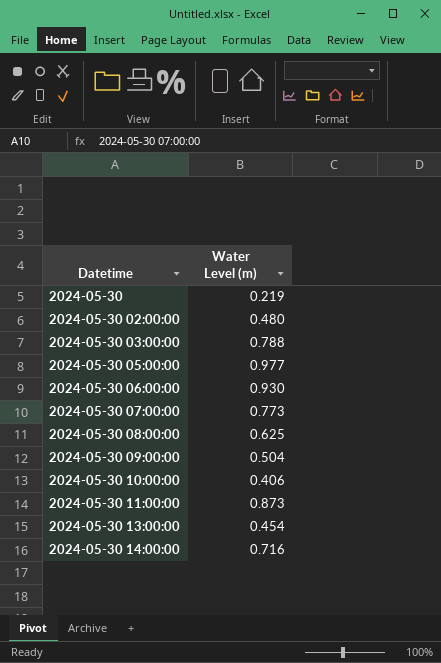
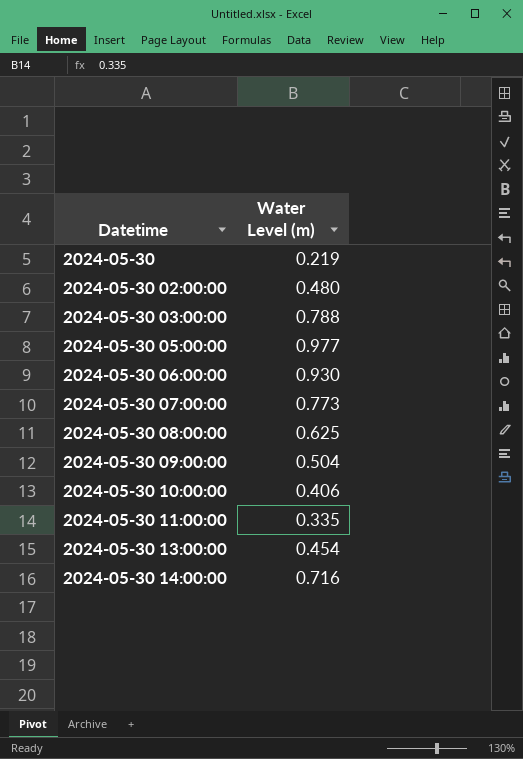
2024-05-30 11:00:00 | Water Level (m): 0.873 -> 0.335

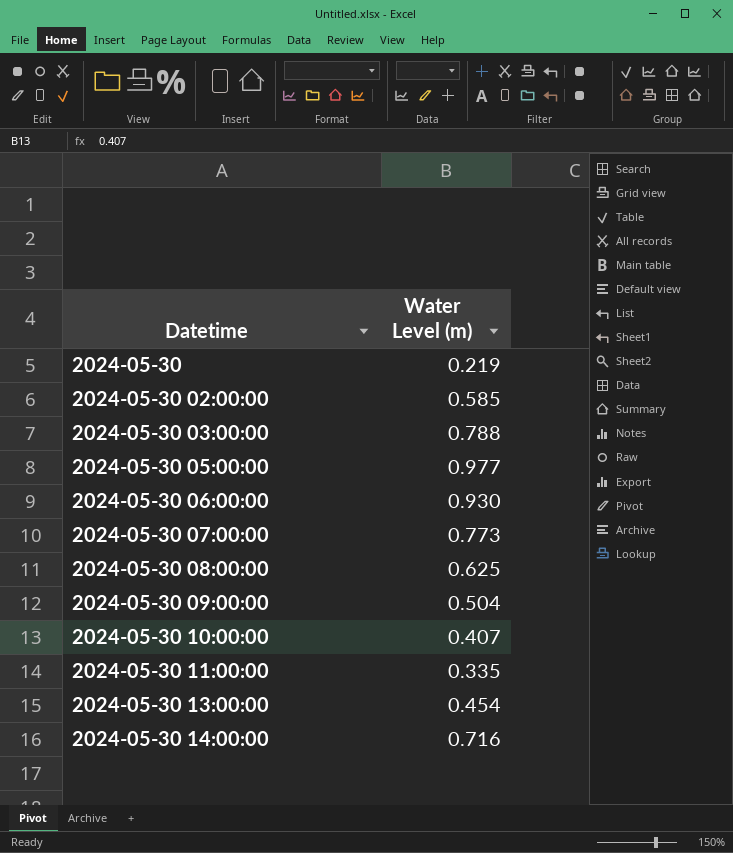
2024-05-30 02:00:00 | Water Level (m): 0.480 -> 0.585
2024-05-30 10:00:00 | Water Level (m): 0.406 -> 0.407

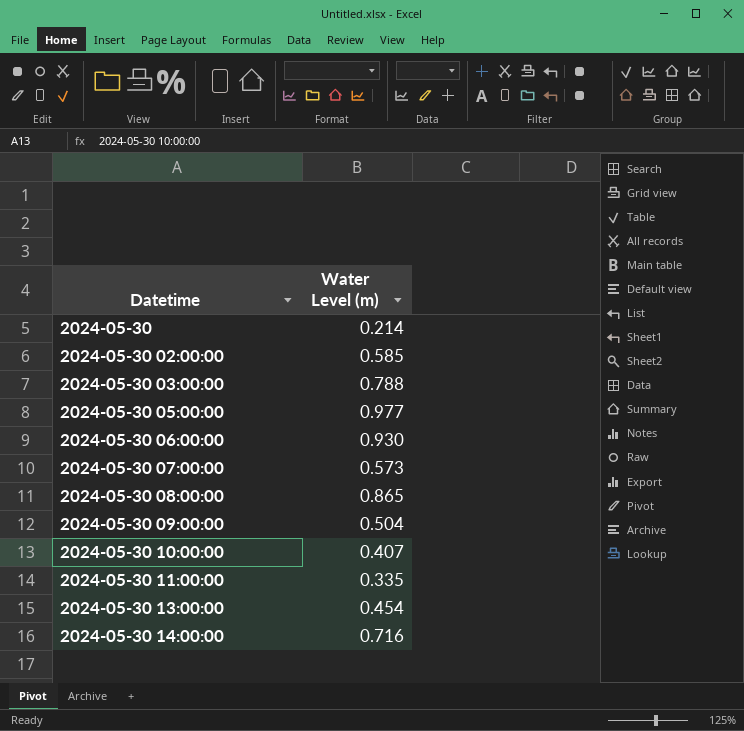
2024-05-30 | Water Level (m): 0.219 -> 0.214
2024-05-30 07:00:00 | Water Level (m): 0.773 -> 0.573
2024-05-30 08:00:00 | Water Level (m): 0.625 -> 0.865

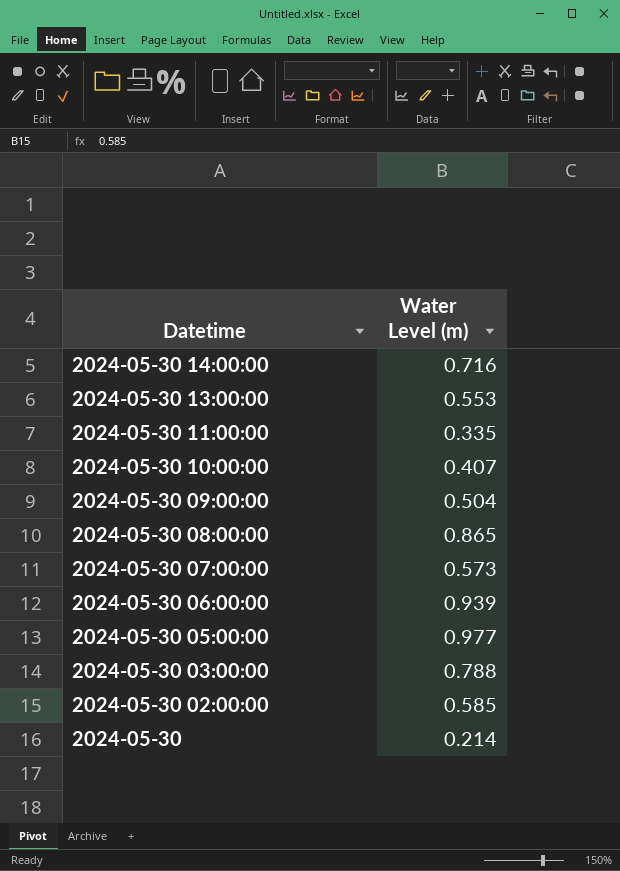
row order: Datetime ascending -> Datetime descending
2024-05-30 13:00:00 | Water Level (m): 0.454 -> 0.553
2024-05-30 06:00:00 | Water Level (m): 0.930 -> 0.939

